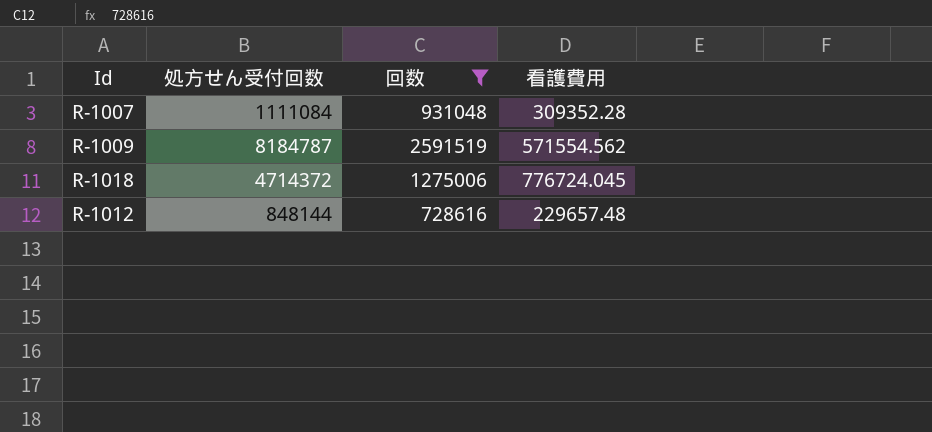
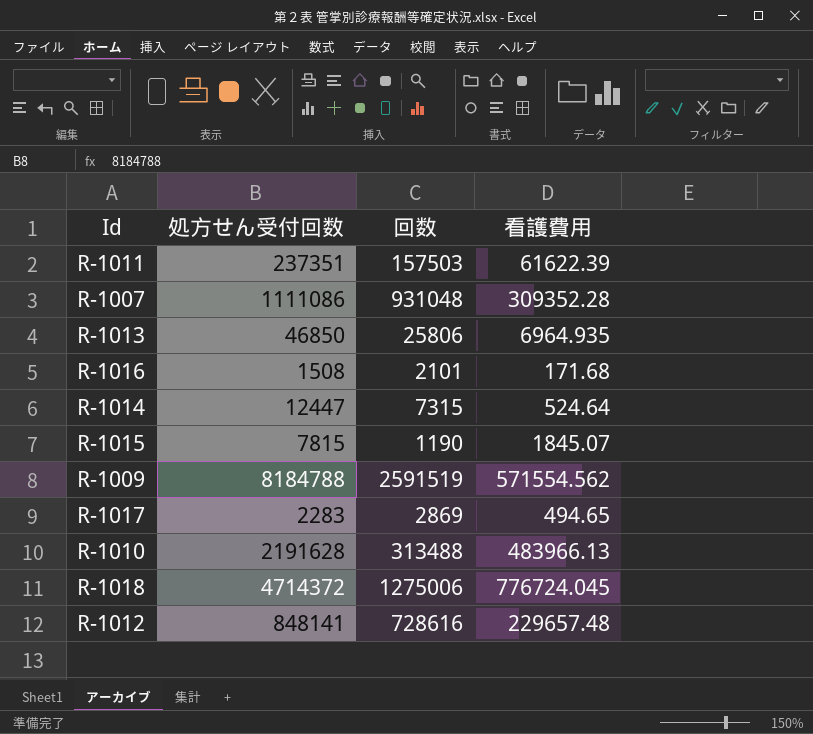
filter: 回数 >= 728616 -> none
R-1007 | 処方せん受付回数: 1111084 -> 1111086
R-1009 | 処方せん受付回数: 8184787 -> 8184788
R-1012 | 処方せん受付回数: 848144 -> 848141

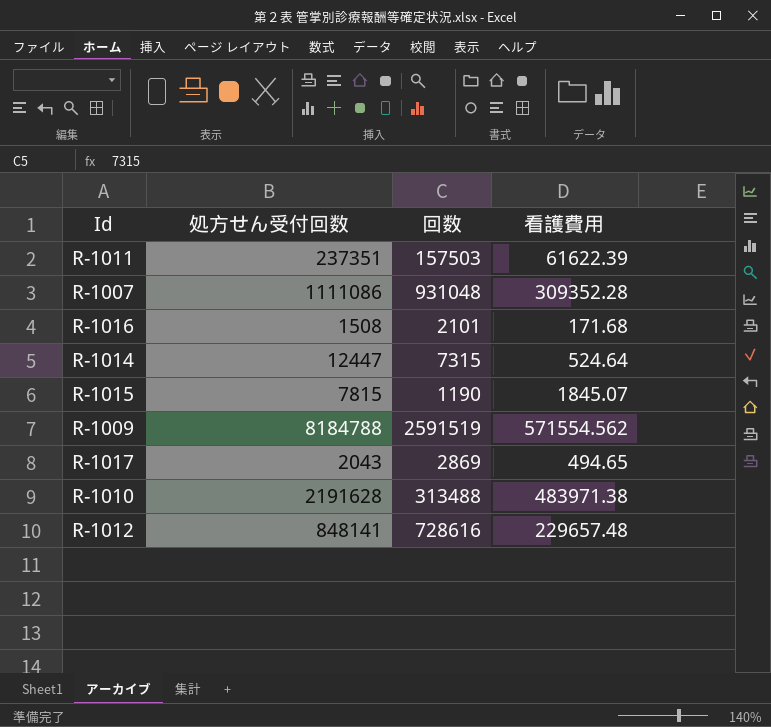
row R-1013: 46850 | 25806 | 6964.935 -> none
row R-1018: 4714372 | 1275006 | 776724.045 -> none
R-1017 | 処方せん受付回数: 2283 -> 2043
R-1010 | 看護費用: 483966.13 -> 483971.38

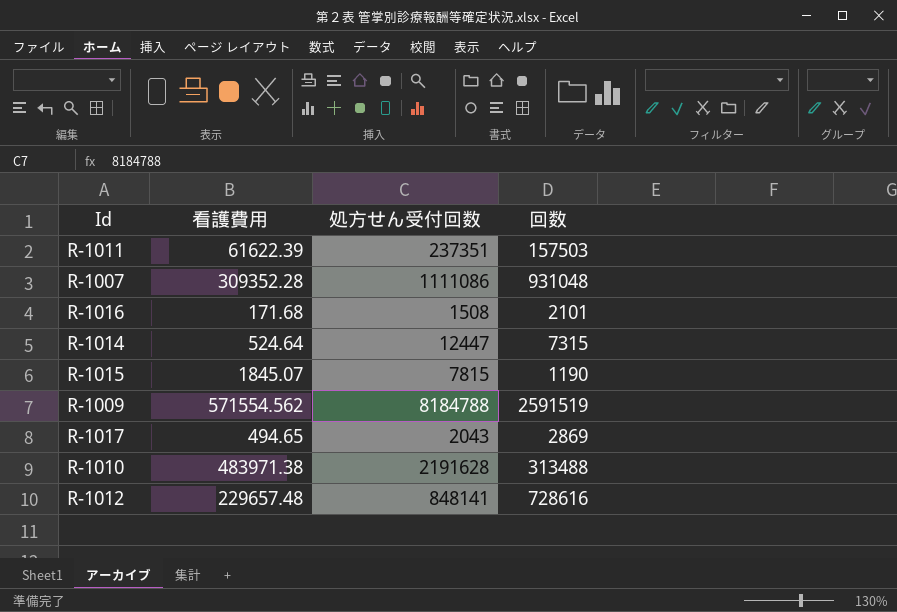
column 看護費用 | position: 4 -> 2

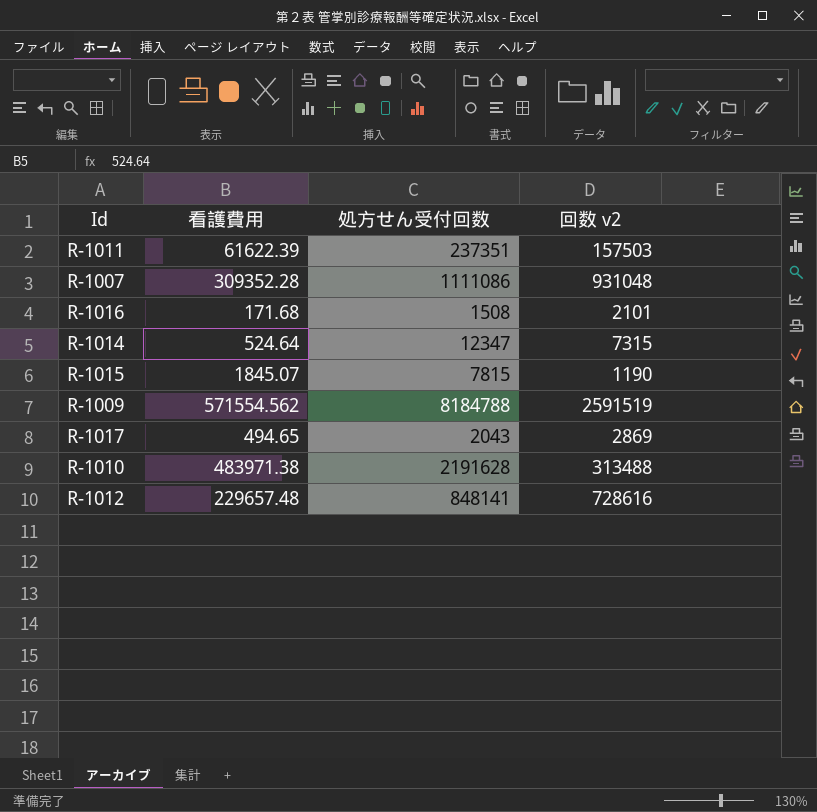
column name: 回数 -> 回数 v2
R-1014 | 処方せん受付回数: 12447 -> 12347

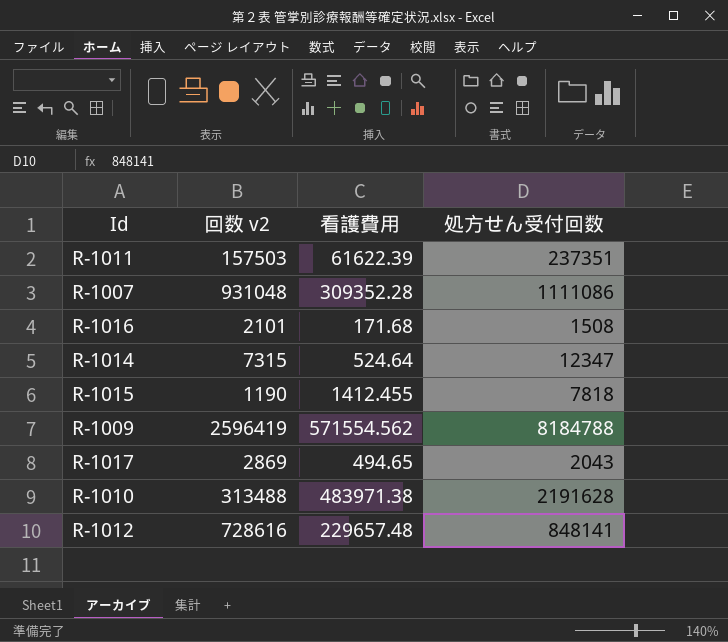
column 回数 v2 | position: 4 -> 2
R-1015 | 看護費用: 1845.07 -> 1412.455
R-1015 | 処方せん受付回数: 7815 -> 7818
R-1009 | 回数 v2: 2591519 -> 2596419

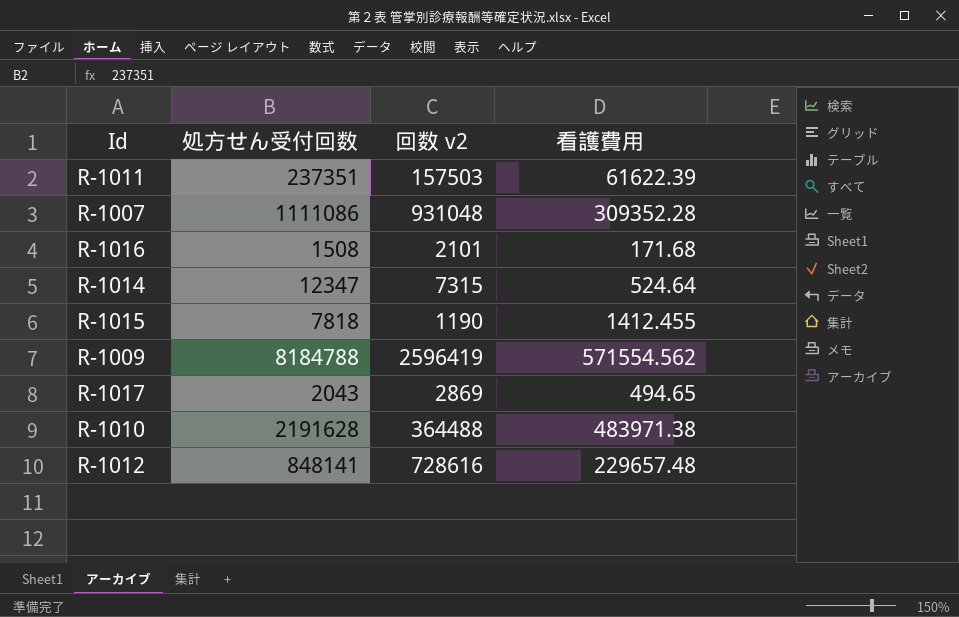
column 処方せん受付回数 | position: 4 -> 2
R-1010 | 回数 v2: 313488 -> 364488

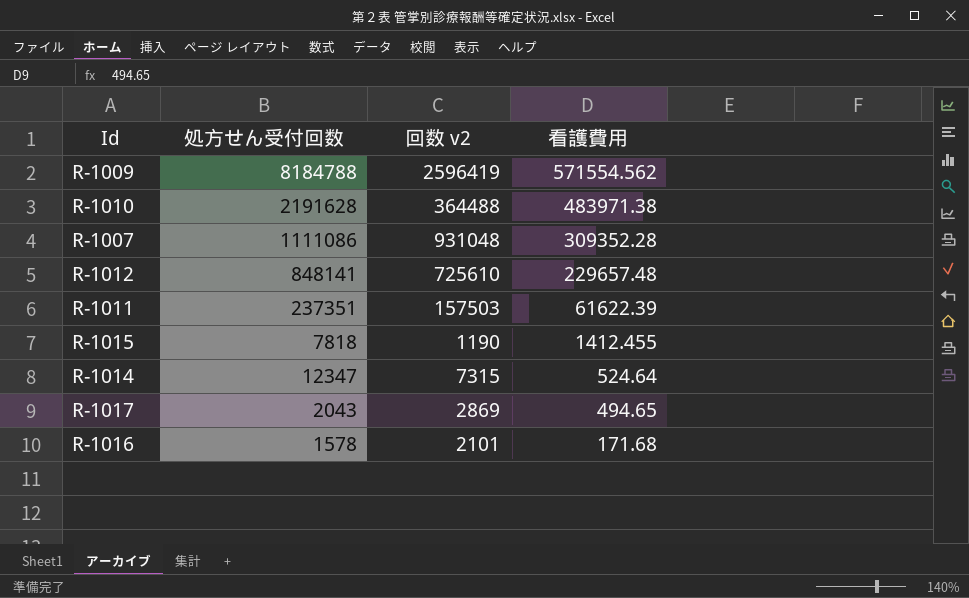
row order: none -> 看護費用 descending
R-1012 | 回数 v2: 728616 -> 725610
R-1016 | 処方せん受付回数: 1508 -> 1578

